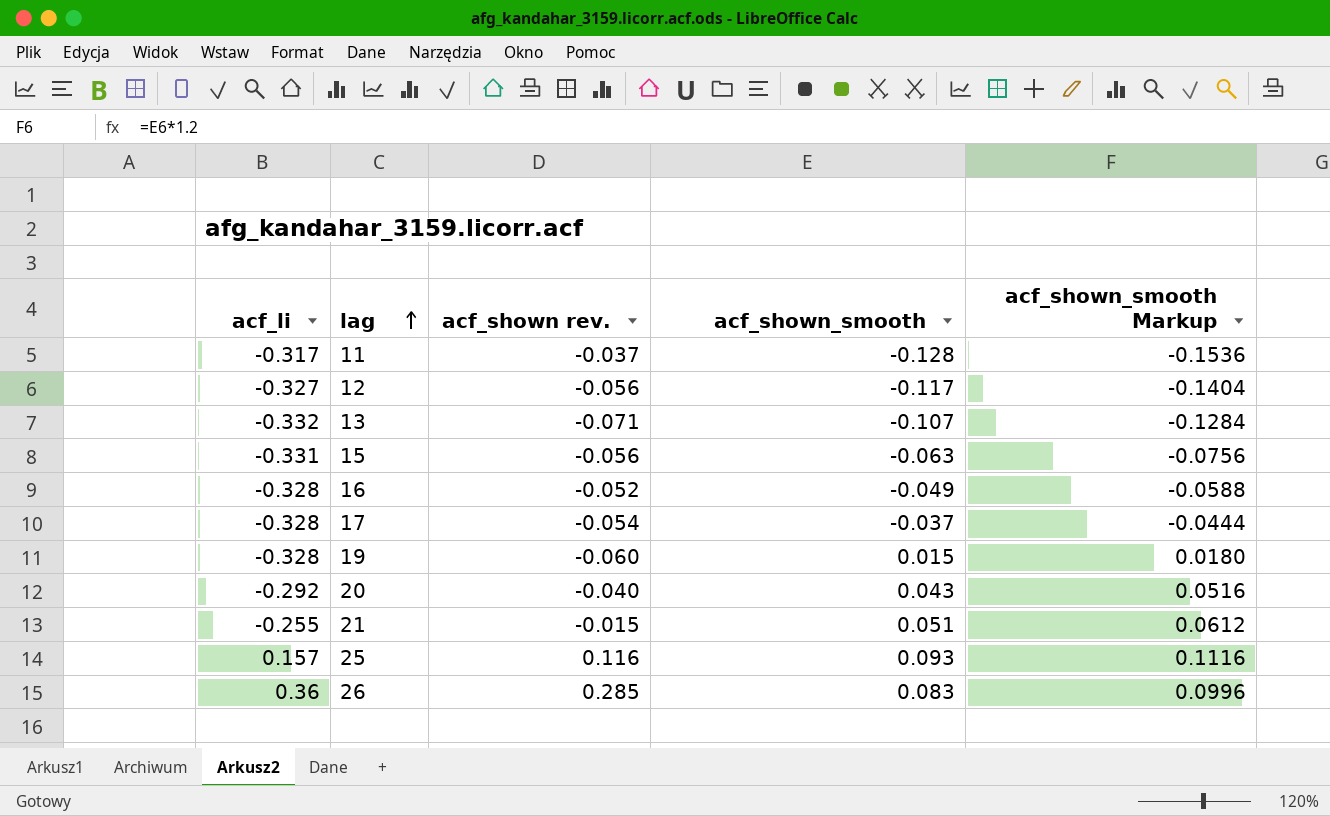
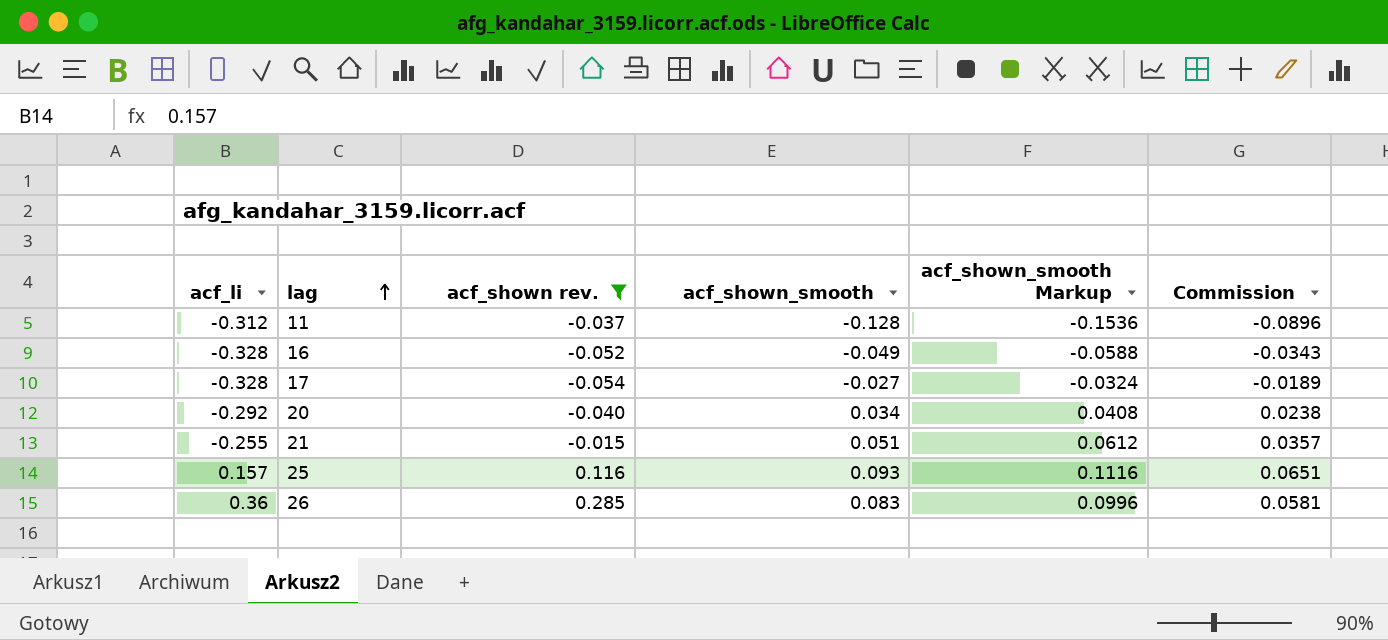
filter: none -> acf_shown rev. >= -0.054
column Commission | formula: none -> [acf_shown_smooth] * 0.7
11 | acf_li: -0.317 -> -0.312
17 | acf_shown_smooth: -0.037 -> -0.027
17 | acf_shown_smooth Markup: -0.0444 -> -0.0324
20 | acf_shown_smooth: 0.043 -> 0.034
20 | acf_shown_smooth Markup: 0.0516 -> 0.0408

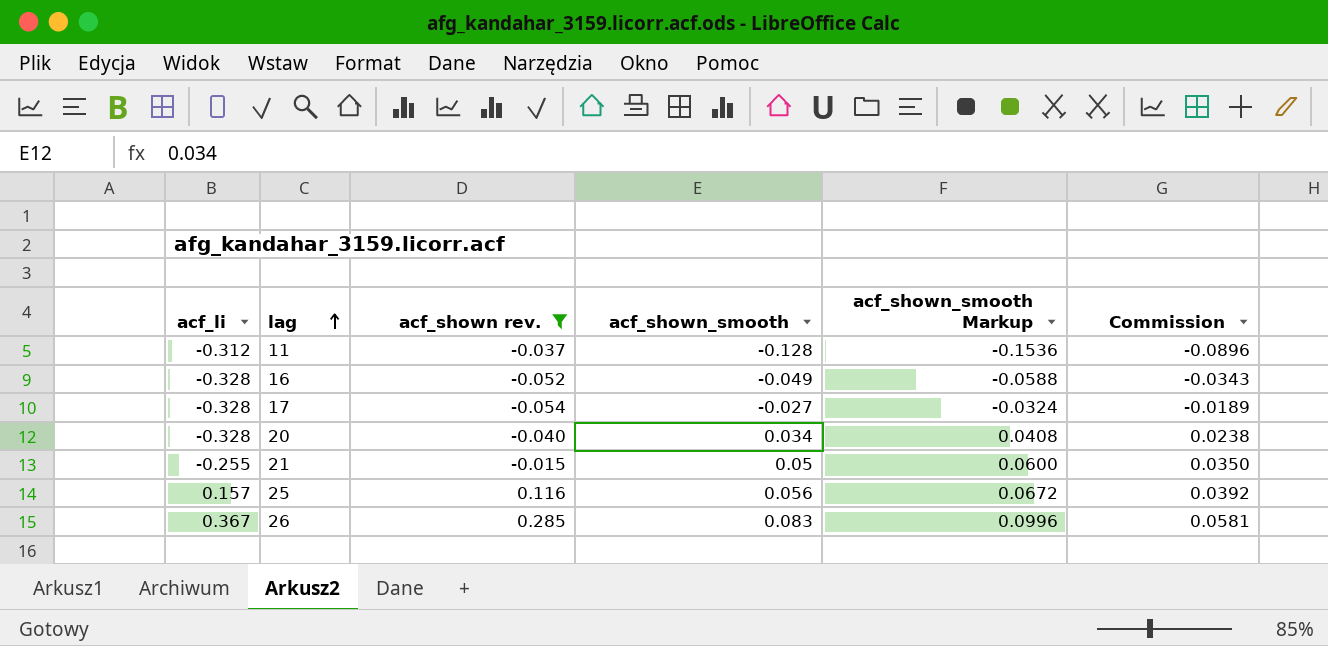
20 | acf_li: -0.292 -> -0.328
21 | acf_shown_smooth: 0.051 -> 0.05
21 | acf_shown_smooth Markup: 0.0612 -> 0.0600
21 | Commission: 0.0357 -> 0.0350
25 | acf_shown_smooth: 0.093 -> 0.056
25 | acf_shown_smooth Markup: 0.1116 -> 0.0672
25 | Commission: 0.0651 -> 0.0392
26 | acf_li: 0.36 -> 0.367

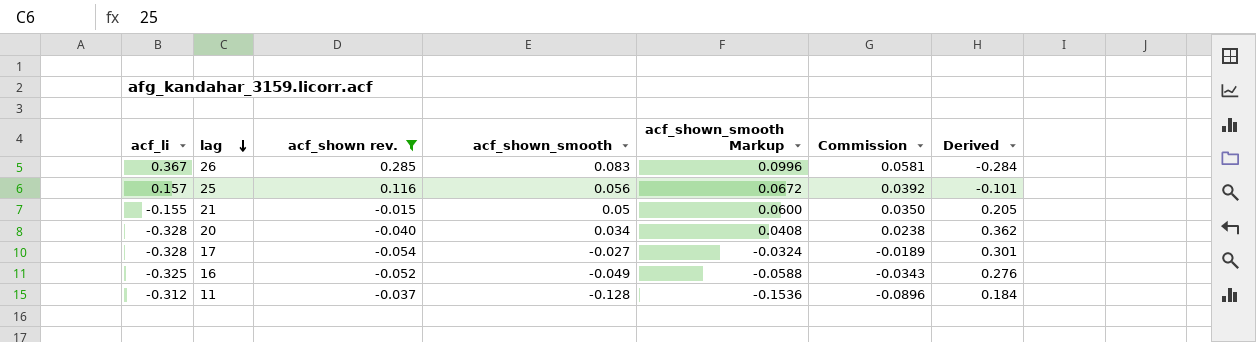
row order: lag ascending -> lag descending
column Derived | formula: none -> [acf_shown_smooth] - [acf_li]
21 | acf_li: -0.255 -> -0.155
16 | acf_li: -0.328 -> -0.325

